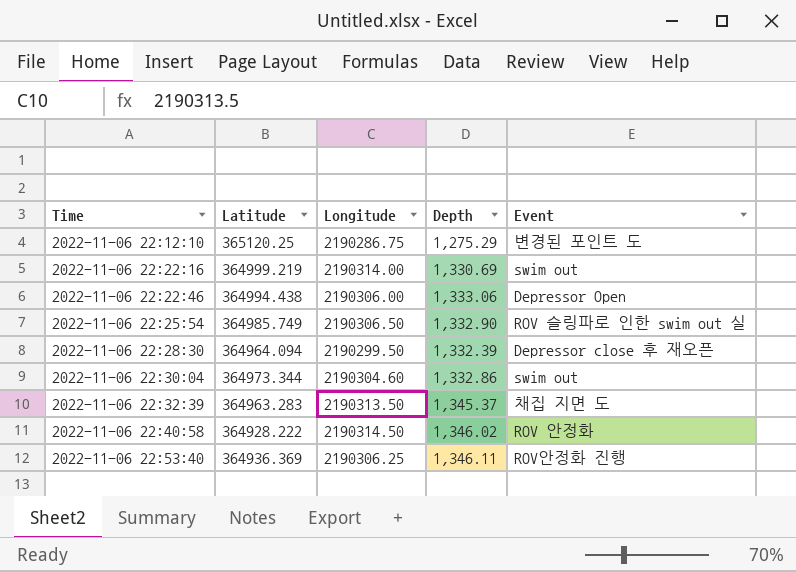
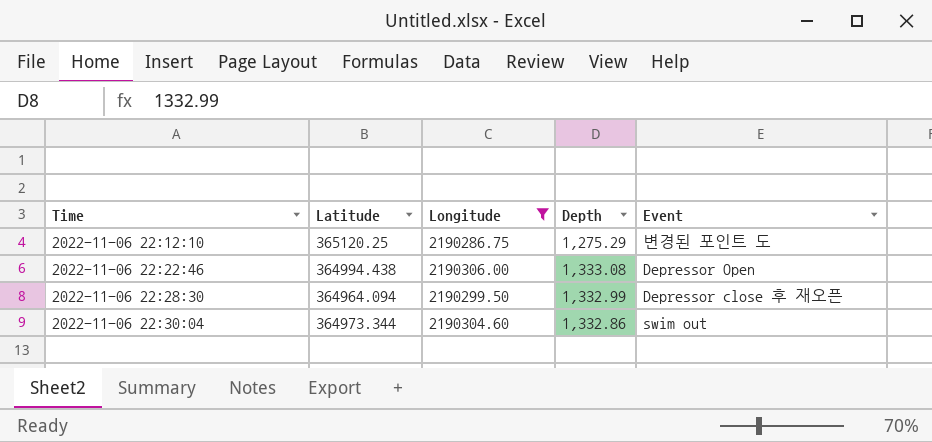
filter: none -> Longitude <= 2190306.00
2022-11-06 22:22:46 | Depth: 1,333.06 -> 1,333.08
2022-11-06 22:28:30 | Depth: 1,332.39 -> 1,332.99

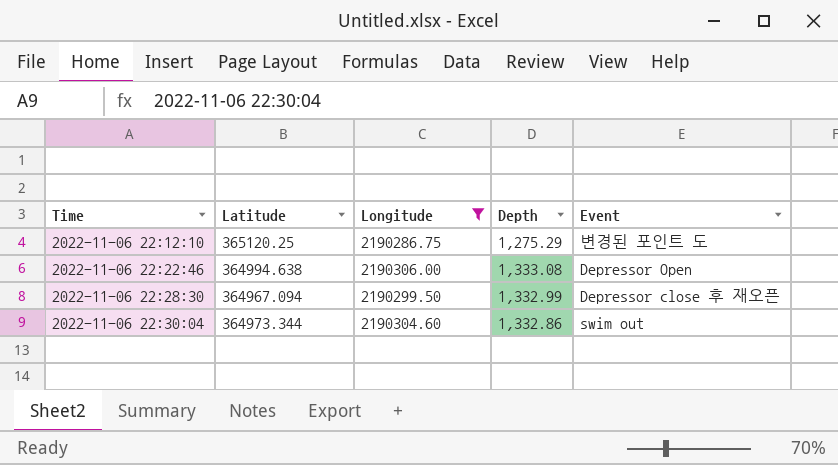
2022-11-06 22:22:46 | Latitude: 364994.438 -> 364994.638
2022-11-06 22:28:30 | Latitude: 364964.094 -> 364967.094

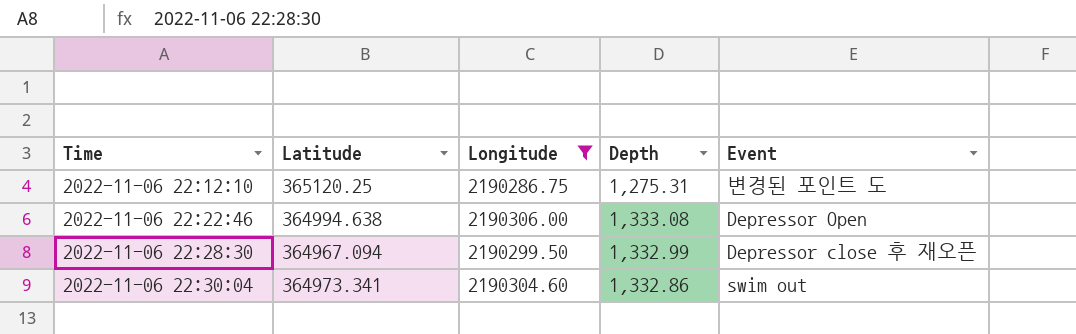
2022-11-06 22:12:10 | Depth: 1,275.29 -> 1,275.31
2022-11-06 22:30:04 | Latitude: 364973.344 -> 364973.341

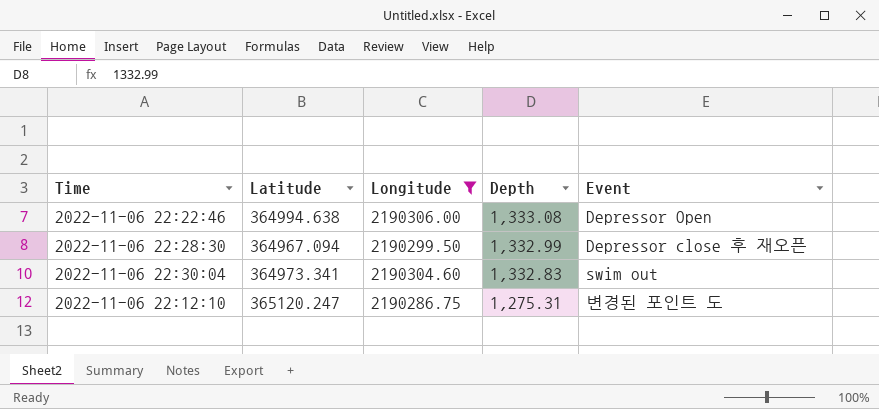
row order: Time ascending -> Depth descending
2022-11-06 22:30:04 | Depth: 1,332.86 -> 1,332.83
2022-11-06 22:12:10 | Latitude: 365120.25 -> 365120.247

